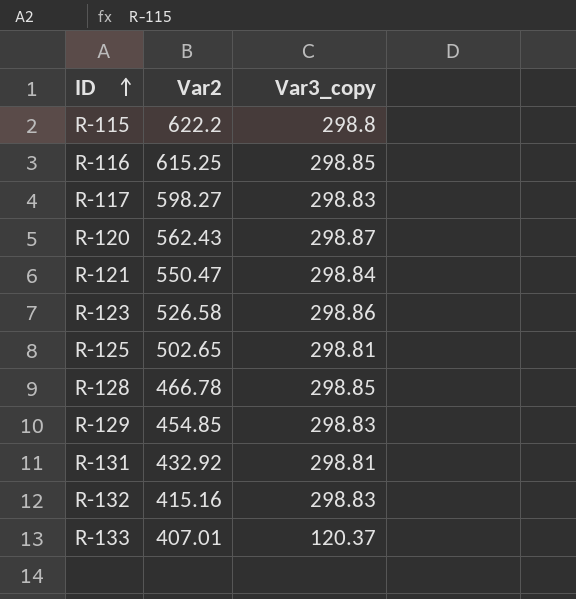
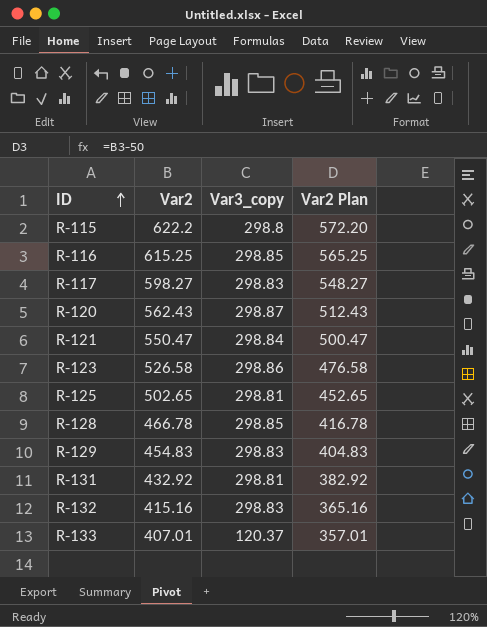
column Var2 Plan | formula: none -> [Var2] - 50
R-129 | Var2: 454.85 -> 454.83

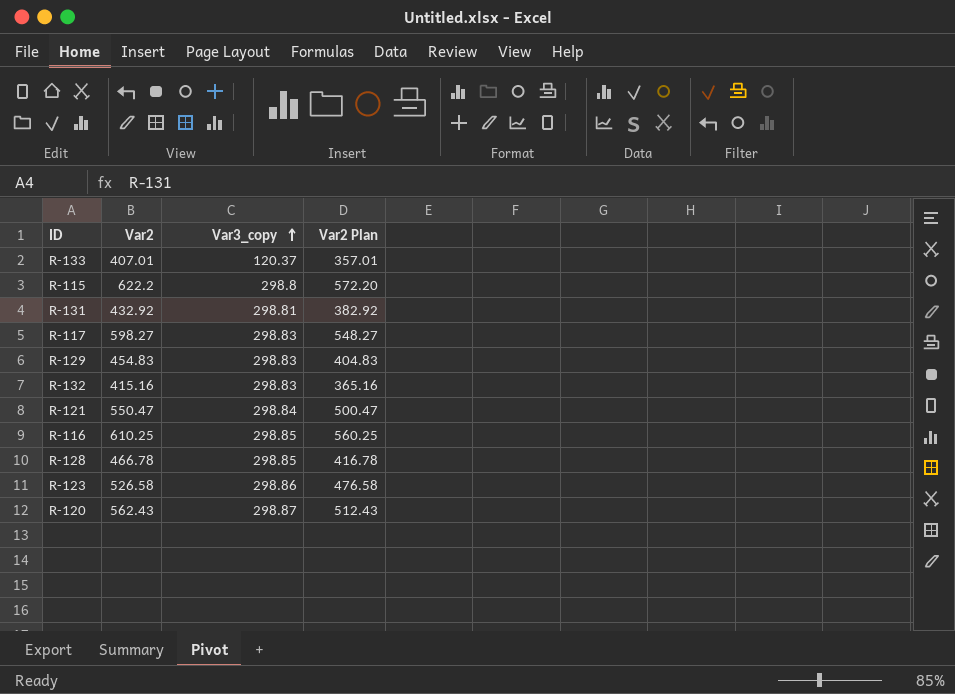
row order: ID ascending -> Var3_copy ascending
row R-125: 502.65 | 298.81 | 452.65 -> none
R-116 | Var2: 615.25 -> 610.25
R-116 | Var2 Plan: 565.25 -> 560.25

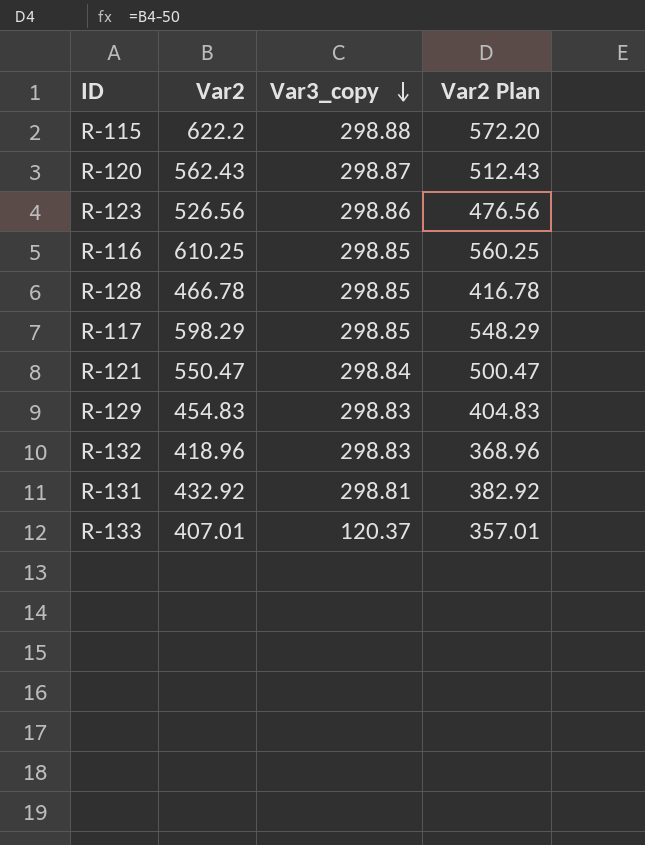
row order: Var3_copy ascending -> Var3_copy descending
R-115 | Var3_copy: 298.8 -> 298.88
R-123 | Var2: 526.58 -> 526.56
R-123 | Var2 Plan: 476.58 -> 476.56
R-117 | Var2: 598.27 -> 598.29
R-117 | Var3_copy: 298.83 -> 298.85
R-117 | Var2 Plan: 548.27 -> 548.29
R-132 | Var2: 415.16 -> 418.96
R-132 | Var2 Plan: 365.16 -> 368.96

